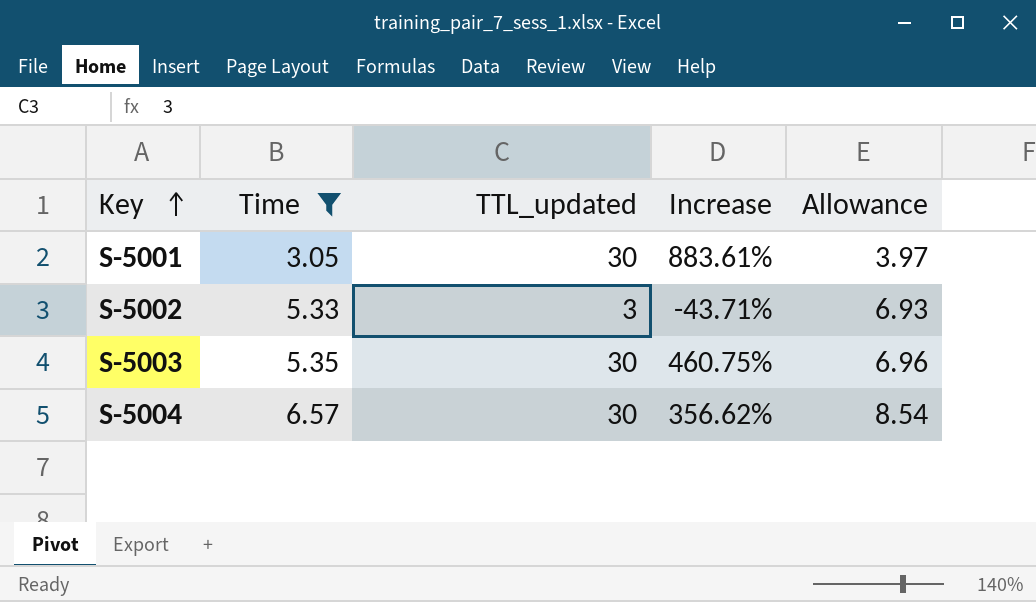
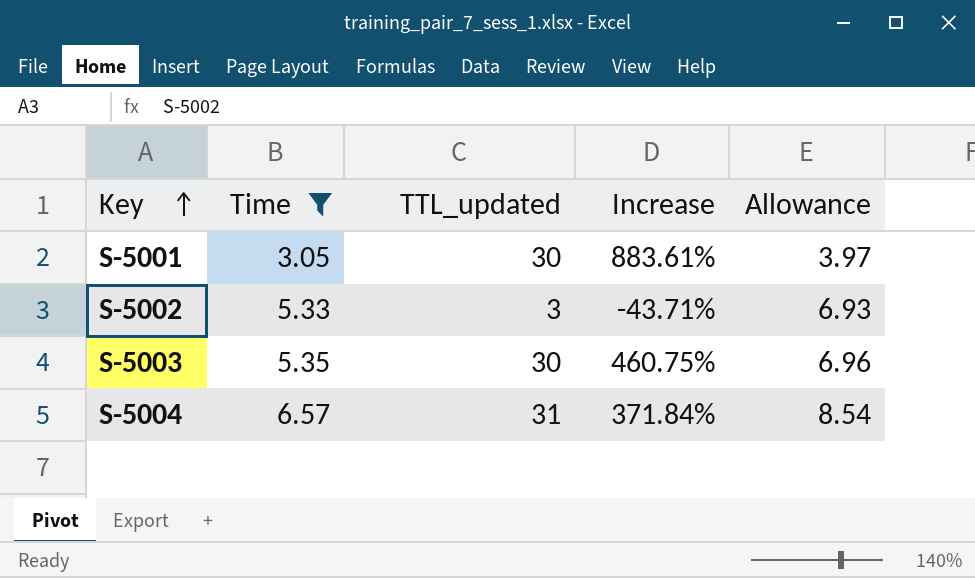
S-5004 | TTL_updated: 30 -> 31
S-5004 | Increase: 356.62% -> 371.84%

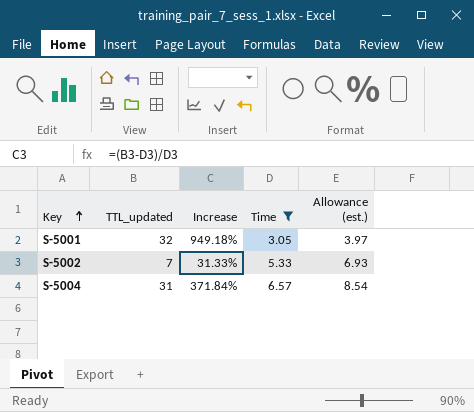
column Time | position: 2 -> 4
column name: Allowance -> Allowance (est.)
row S-5003: 5.35 | 30 | 460.75% | 6.96 -> none
S-5001 | TTL_updated: 30 -> 32
S-5001 | Increase: 883.61% -> 949.18%
S-5002 | TTL_updated: 3 -> 7
S-5002 | Increase: -43.71% -> 31.33%

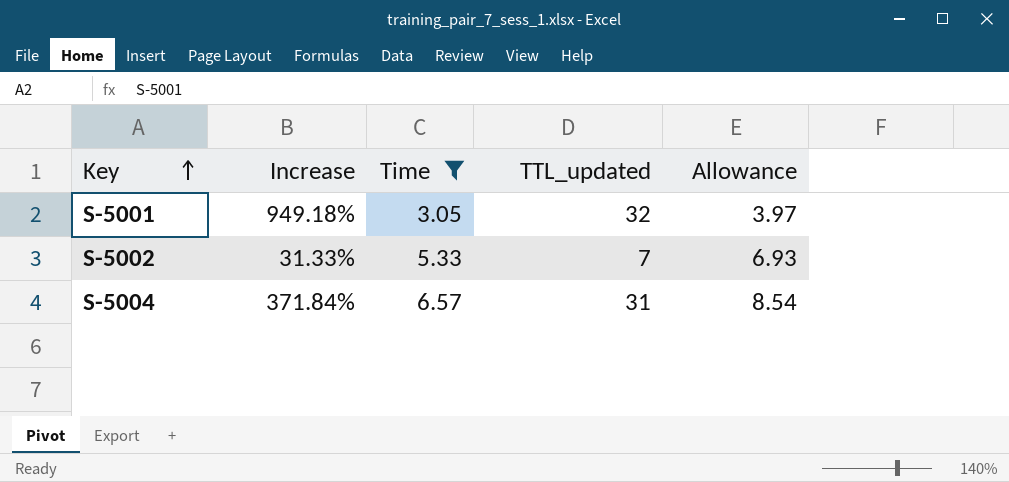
column TTL_updated | position: 2 -> 4
column name: Allowance (est.) -> Allowance

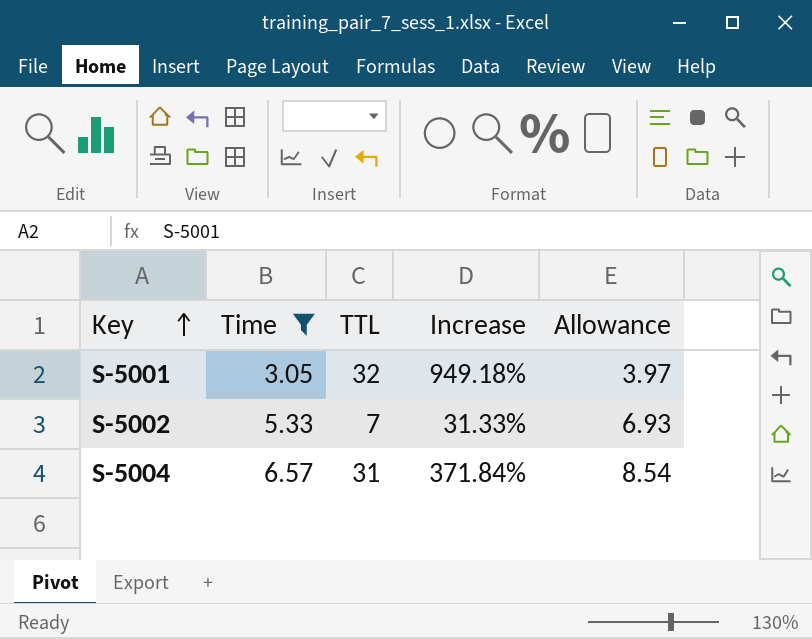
column name: TTL_updated -> TTL
column Increase | position: 2 -> 4

